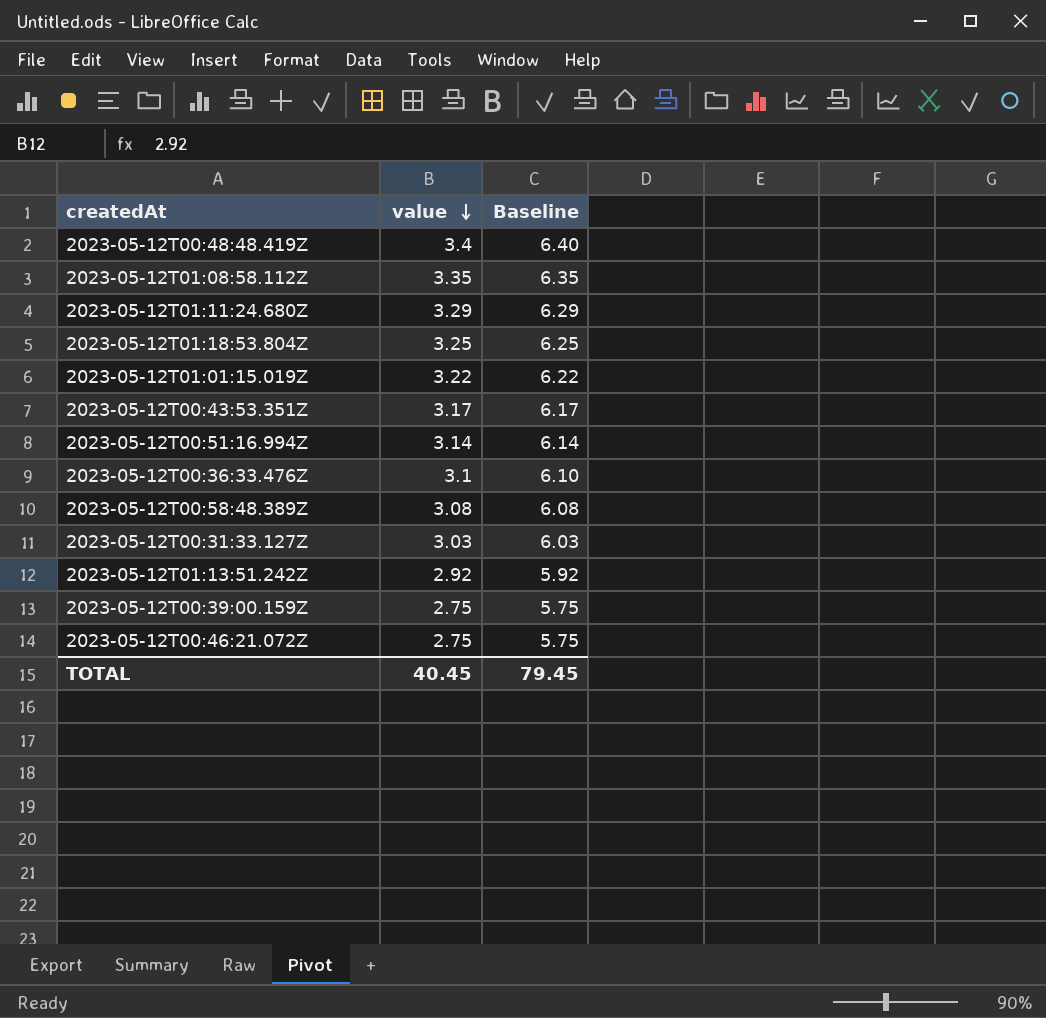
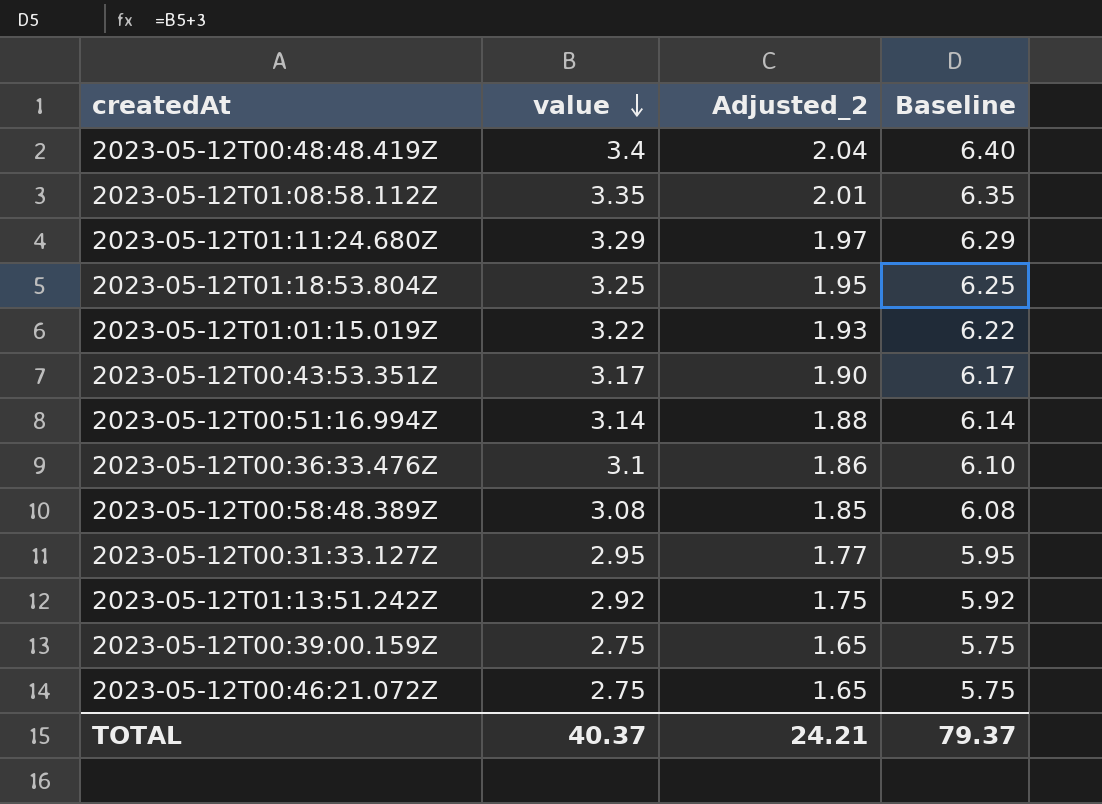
column Adjusted_2 | formula: none -> [value] * 0.6
2023-05-12T00:31:33.127Z | value: 3.03 -> 2.95
2023-05-12T00:31:33.127Z | Baseline: 6.03 -> 5.95
TOTAL | value: 40.45 -> 40.37
TOTAL | Baseline: 79.45 -> 79.37

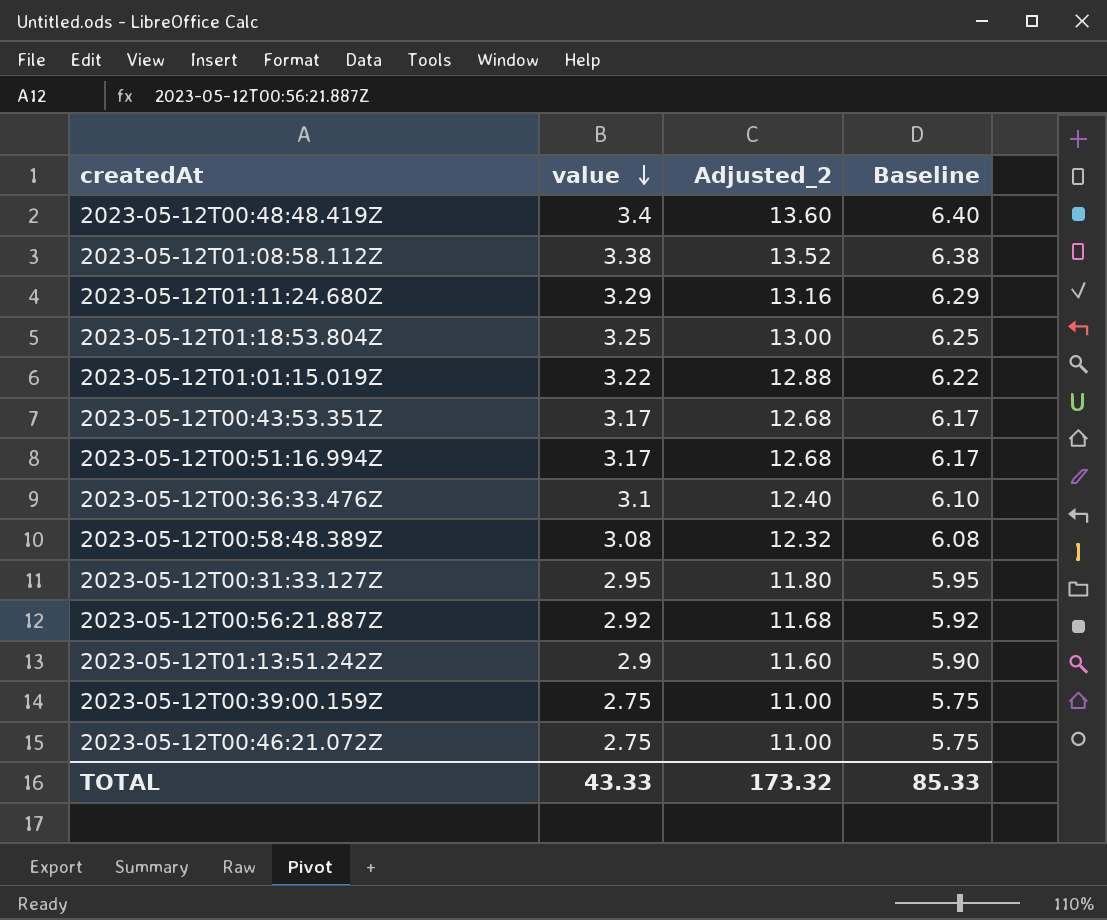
column Adjusted_2 | formula: [value] * 0.6 -> [value] * 4
2023-05-12T01:08:58.112Z | value: 3.35 -> 3.38
2023-05-12T01:08:58.112Z | Baseline: 6.35 -> 6.38
2023-05-12T00:51:16.994Z | value: 3.14 -> 3.17
2023-05-12T00:51:16.994Z | Baseline: 6.14 -> 6.17
row 2023-05-12T00:56:21.887Z: none -> 2.92 | 11.68 | 5.92
2023-05-12T01:13:51.242Z | value: 2.92 -> 2.9
2023-05-12T01:13:51.242Z | Baseline: 5.92 -> 5.90
TOTAL | value: 40.37 -> 43.33
TOTAL | Adjusted_2: 24.21 -> 173.32
TOTAL | Baseline: 79.37 -> 85.33

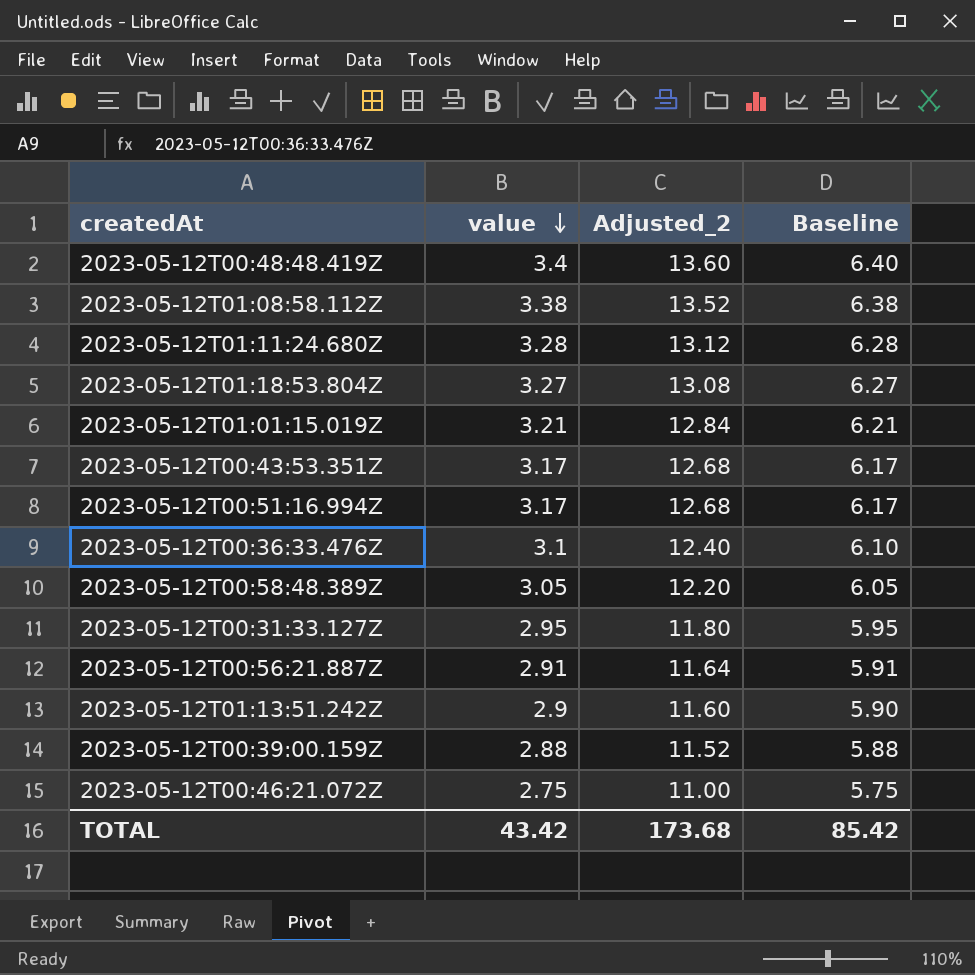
2023-05-12T01:11:24.680Z | value: 3.29 -> 3.28
2023-05-12T01:11:24.680Z | Adjusted_2: 13.16 -> 13.12
2023-05-12T01:11:24.680Z | Baseline: 6.29 -> 6.28
2023-05-12T01:18:53.804Z | value: 3.25 -> 3.27
2023-05-12T01:18:53.804Z | Adjusted_2: 13.00 -> 13.08
2023-05-12T01:18:53.804Z | Baseline: 6.25 -> 6.27
2023-05-12T01:01:15.019Z | value: 3.22 -> 3.21
2023-05-12T01:01:15.019Z | Adjusted_2: 12.88 -> 12.84
2023-05-12T01:01:15.019Z | Baseline: 6.22 -> 6.21
2023-05-12T00:58:48.389Z | value: 3.08 -> 3.05
2023-05-12T00:58:48.389Z | Adjusted_2: 12.32 -> 12.20
2023-05-12T00:58:48.389Z | Baseline: 6.08 -> 6.05
2023-05-12T00:56:21.887Z | value: 2.92 -> 2.91
2023-05-12T00:56:21.887Z | Adjusted_2: 11.68 -> 11.64
2023-05-12T00:56:21.887Z | Baseline: 5.92 -> 5.91
2023-05-12T00:39:00.159Z | value: 2.75 -> 2.88
2023-05-12T00:39:00.159Z | Adjusted_2: 11.00 -> 11.52
2023-05-12T00:39:00.159Z | Baseline: 5.75 -> 5.88
TOTAL | value: 43.33 -> 43.42
TOTAL | Adjusted_2: 173.32 -> 173.68
TOTAL | Baseline: 85.33 -> 85.42

